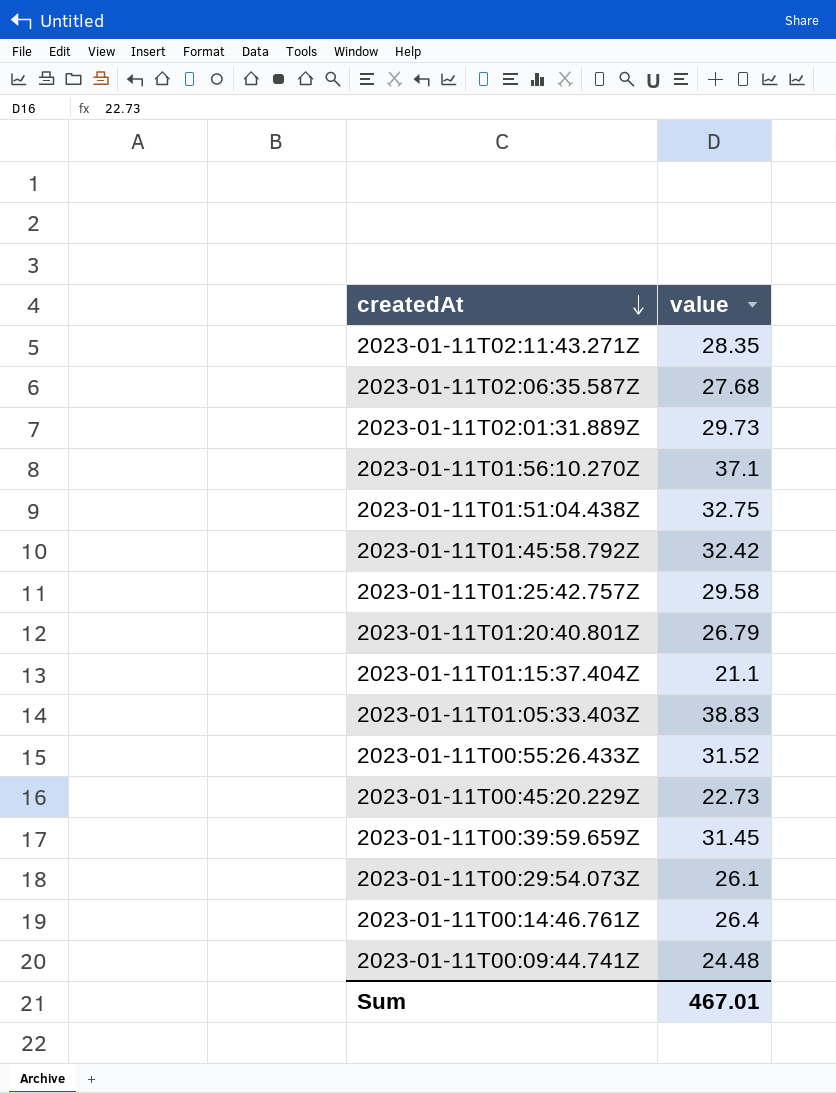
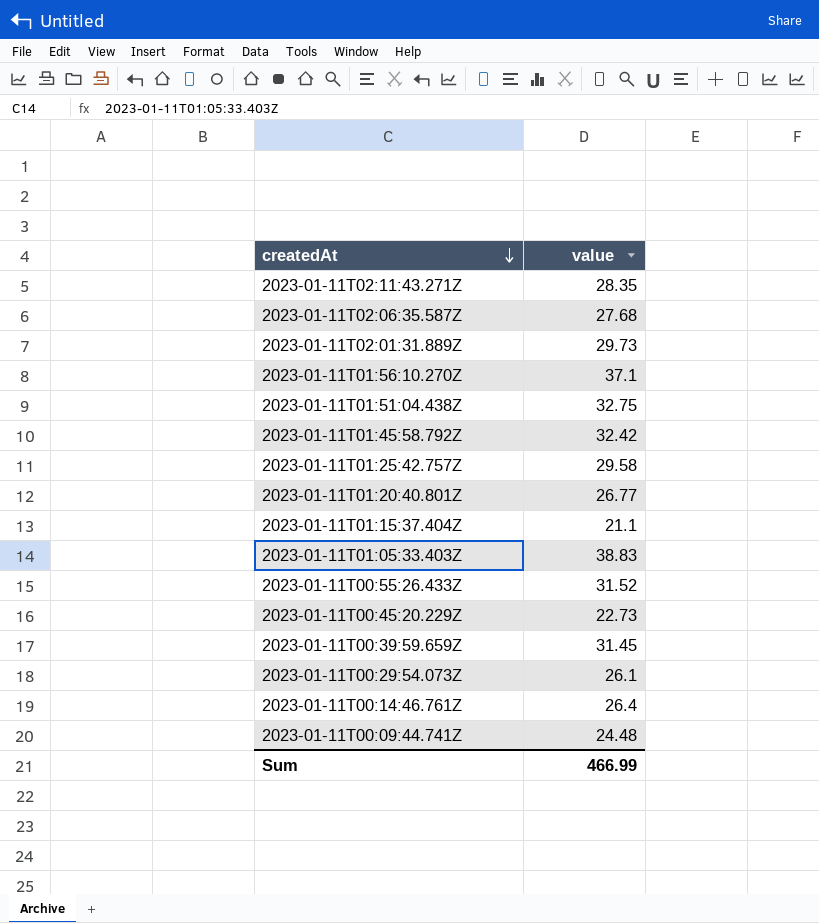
2023-01-11T01:20:40.801Z | value: 26.79 -> 26.77
Sum | value: 467.01 -> 466.99

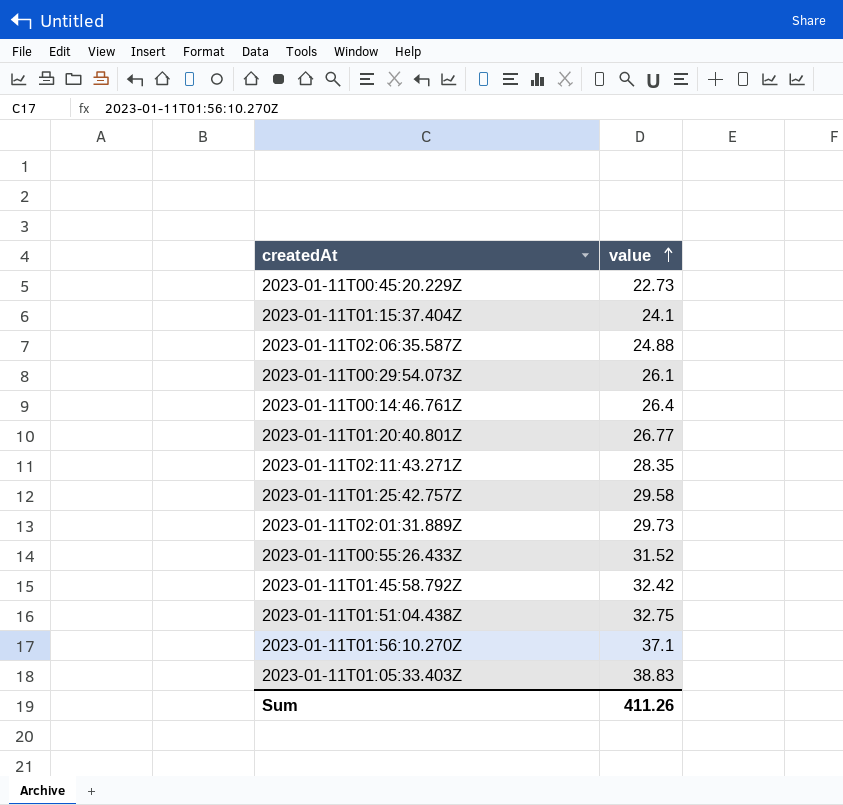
row order: createdAt descending -> value ascending
row 2023-01-11T00:39:59.659Z: 31.45 -> none
row 2023-01-11T00:09:44.741Z: 24.48 -> none
2023-01-11T01:15:37.404Z | value: 21.1 -> 24.1
2023-01-11T02:06:35.587Z | value: 27.68 -> 24.88
Sum | value: 466.99 -> 411.26

